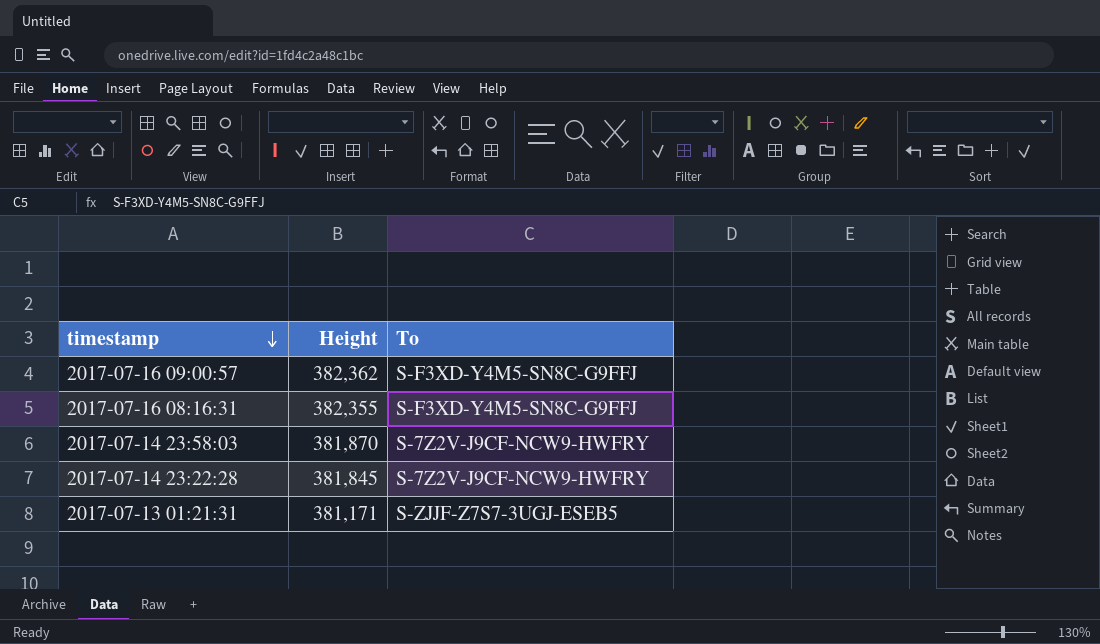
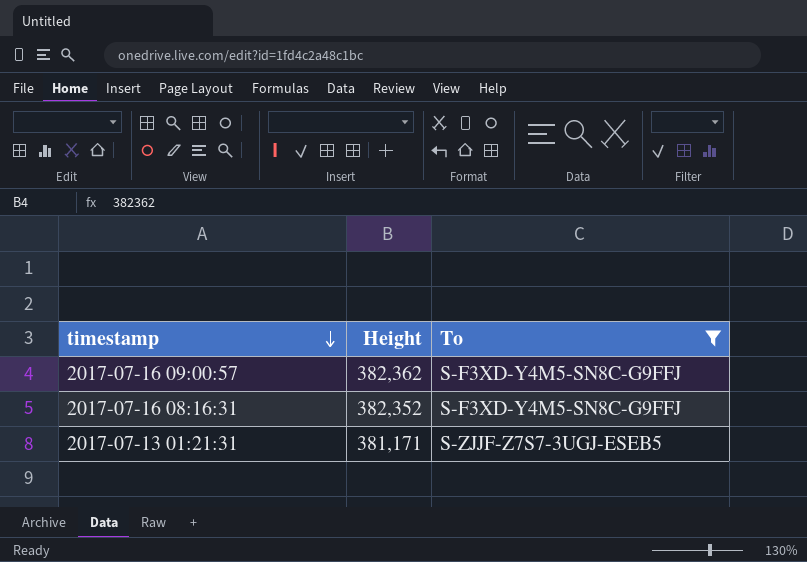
filter: none -> To != S-7Z2V-J9CF-NCW9-HWFRY
2017-07-16 08:16:31 | Height: 382,355 -> 382,352

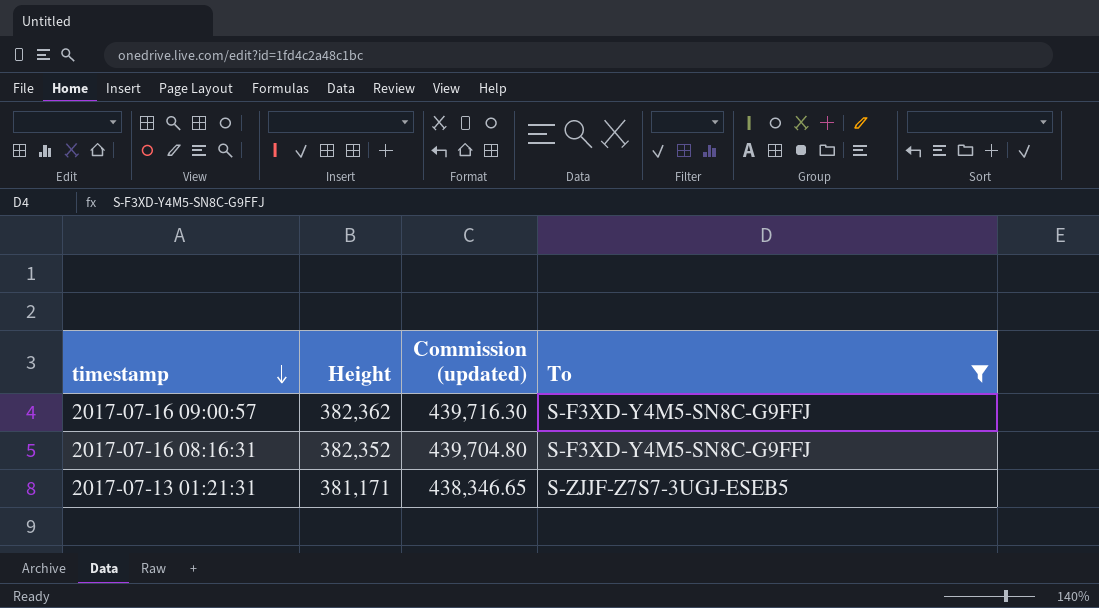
column Commission (updated) | formula: none -> [Height] * 1.15

